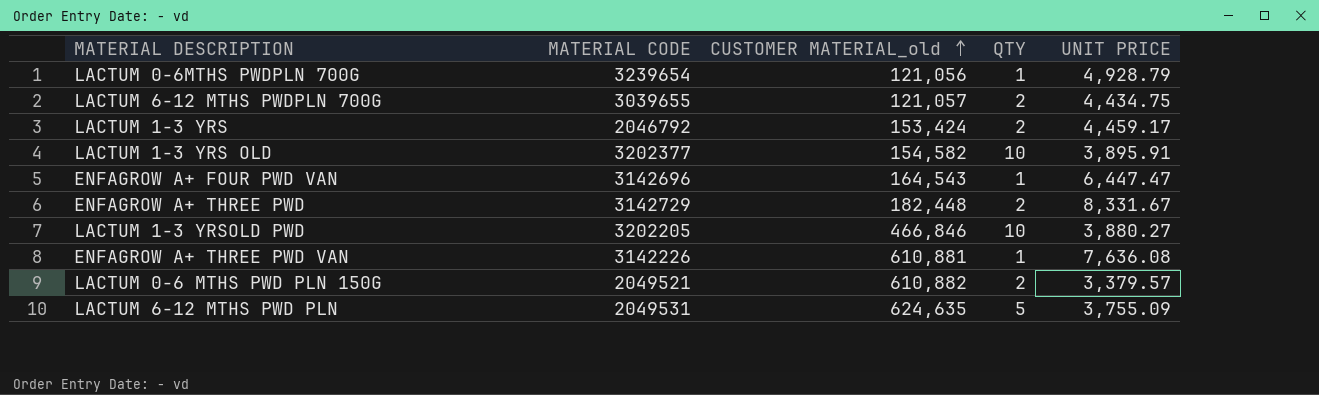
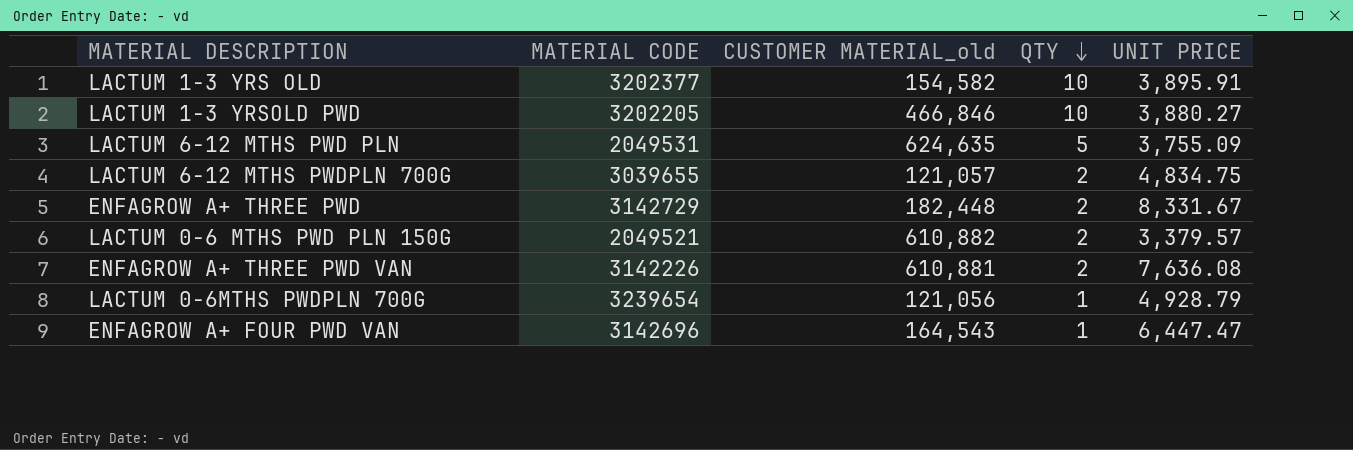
row order: CUSTOMER MATERIAL_old ascending -> QTY descending
row LACTUM 1-3 YRS: 2046792 | 153,424 | 2 | 4,459.17 -> none
LACTUM 6-12 MTHS PWDPLN 700G | UNIT PRICE: 4,434.75 -> 4,834.75
ENFAGROW A+ THREE PWD VAN | QTY: 1 -> 2

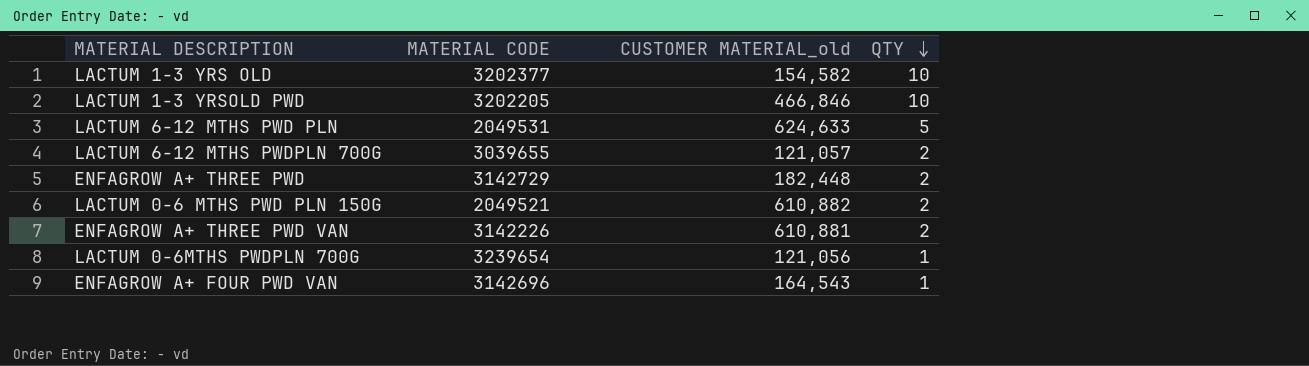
column UNIT PRICE | position: 5 -> none
LACTUM 6-12 MTHS PWD PLN | CUSTOMER MATERIAL_old: 624,635 -> 624,633

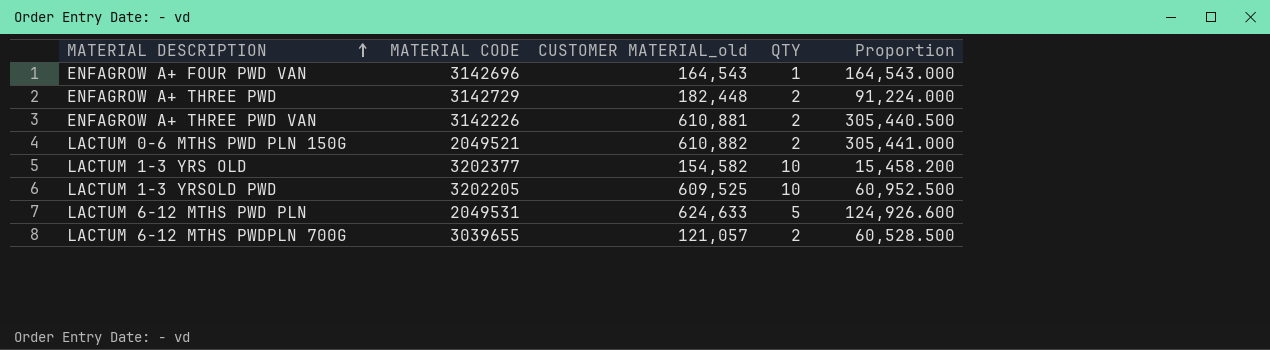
row order: QTY descending -> MATERIAL DESCRIPTION ascending
column Proportion | formula: none -> [CUSTOMER MATERIAL_old] / [QTY]
row LACTUM 0-6MTHS PWDPLN 700G: 3239654 | 121,056 | 1 -> none
LACTUM 1-3 YRSOLD PWD | CUSTOMER MATERIAL_old: 466,846 -> 609,525

